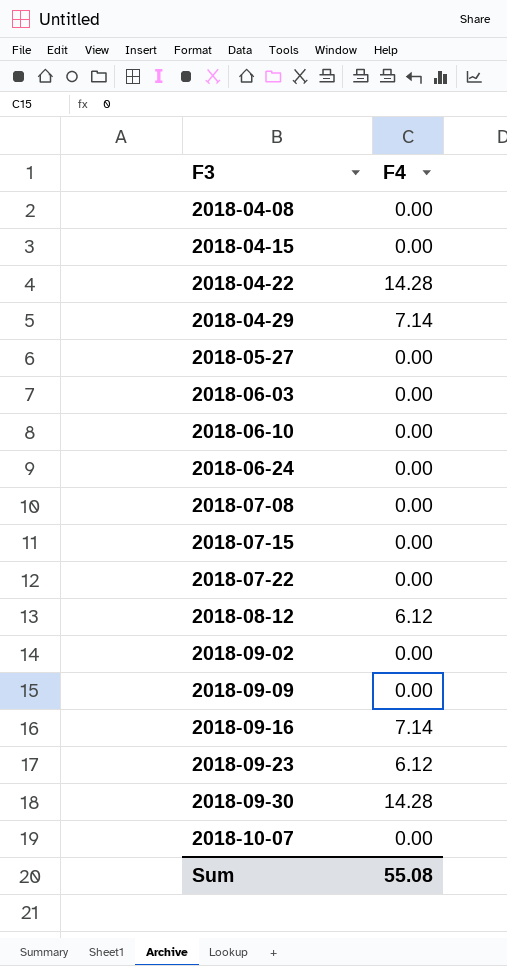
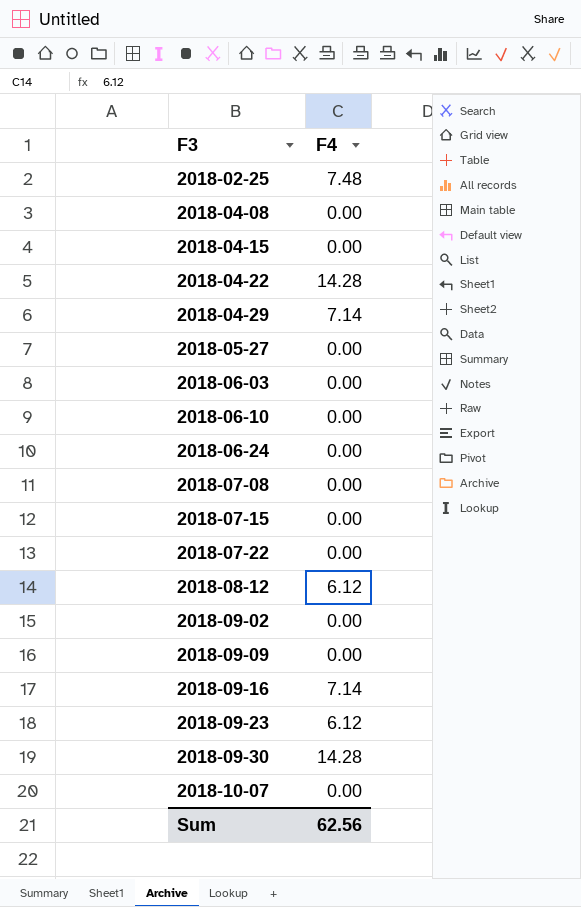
row 2018-02-25: none -> 7.48
Sum | F4: 55.08 -> 62.56

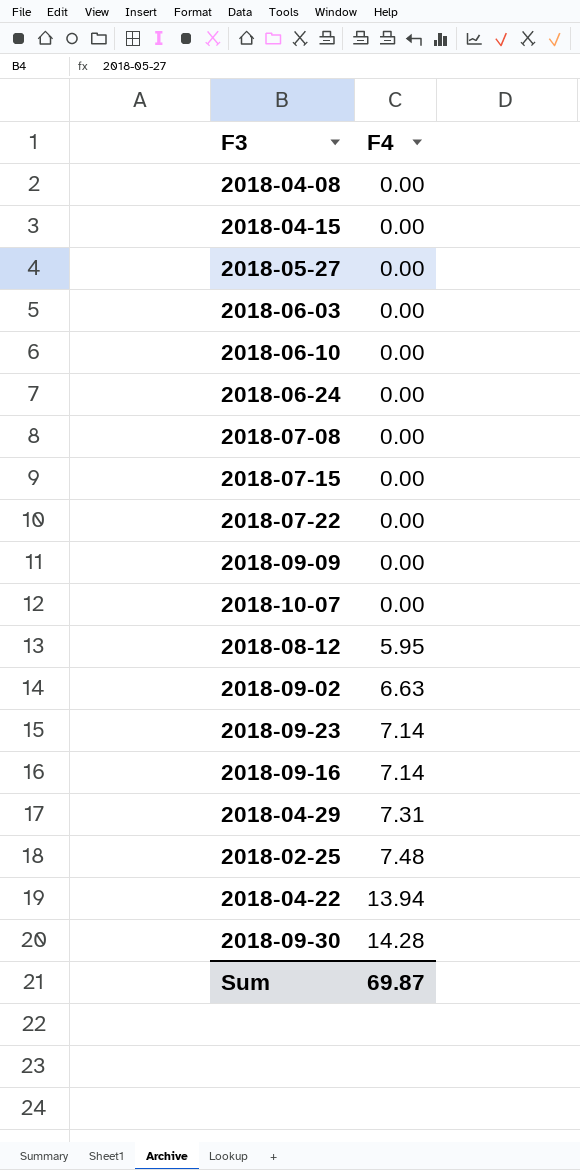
row order: F3 ascending -> F4 ascending
2018-08-12 | F4: 6.12 -> 5.95
2018-09-02 | F4: 0.00 -> 6.63
2018-09-23 | F4: 6.12 -> 7.14
2018-04-29 | F4: 7.14 -> 7.31
2018-04-22 | F4: 14.28 -> 13.94
Sum | F4: 62.56 -> 69.87

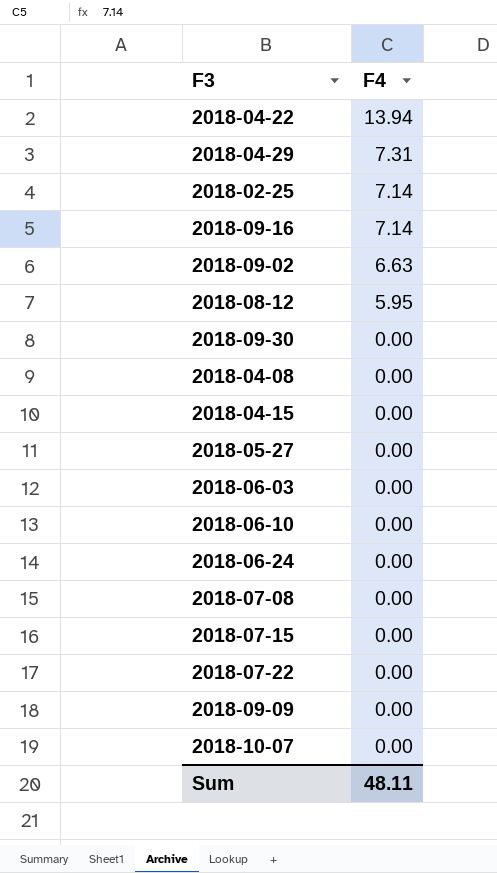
row order: F4 ascending -> F4 descending
row 2018-09-23: 7.14 -> none
2018-02-25 | F4: 7.48 -> 7.14
2018-09-30 | F4: 14.28 -> 0.00
Sum | F4: 69.87 -> 48.11

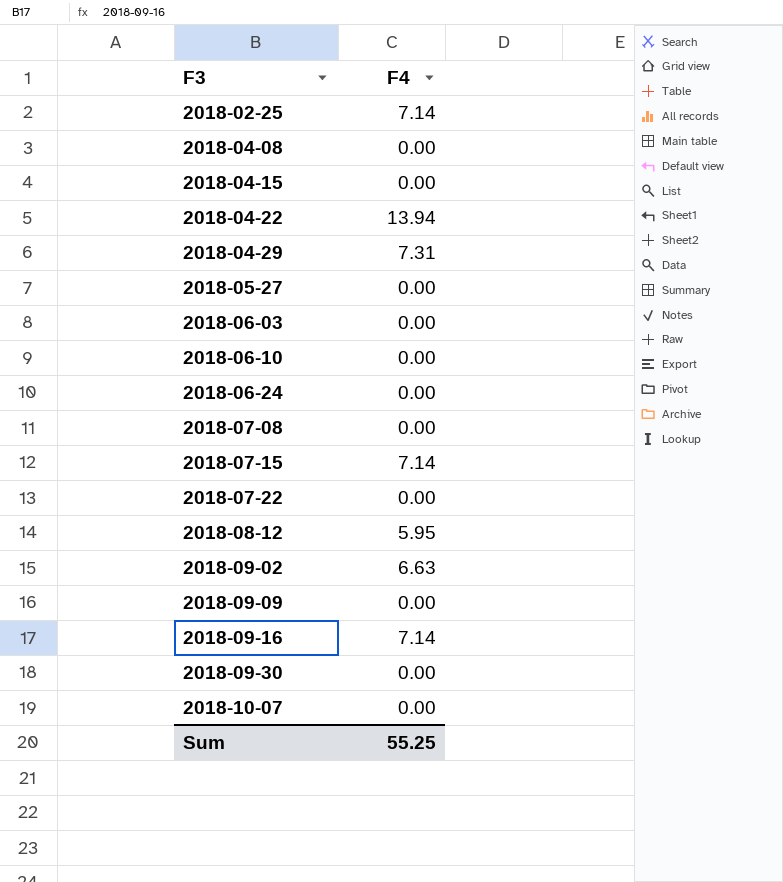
row order: F4 descending -> F3 ascending
2018-07-15 | F4: 0.00 -> 7.14
Sum | F4: 48.11 -> 55.25

